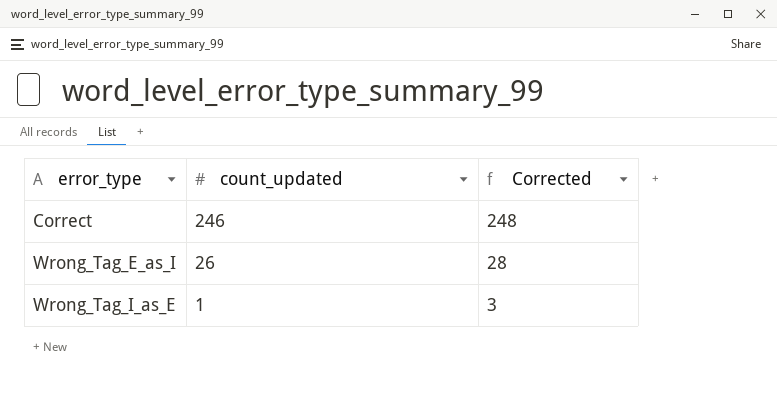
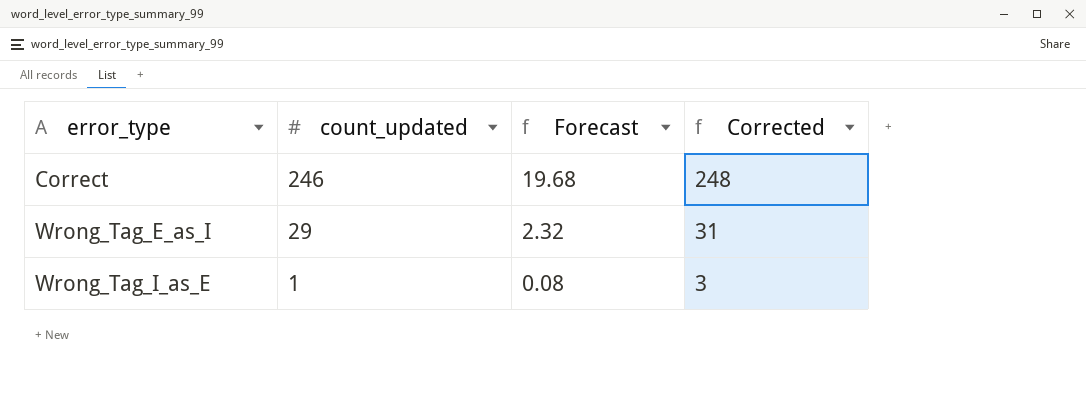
column Forecast | formula: none -> [count_updated] * 0.08
Wrong_Tag_E_as_I | count_updated: 26 -> 29
Wrong_Tag_E_as_I | Corrected: 28 -> 31

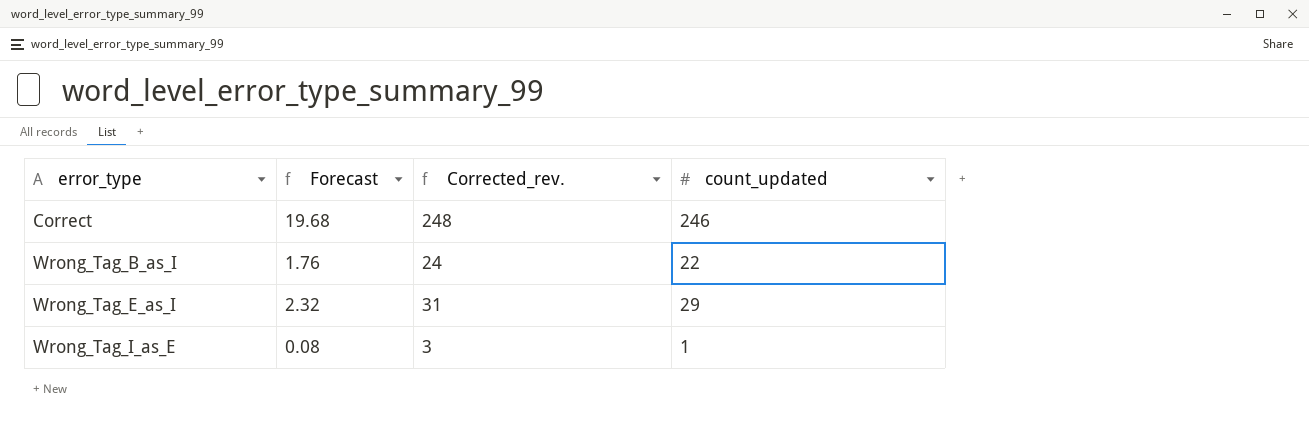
column name: Corrected -> Corrected_rev.
column count_updated | position: 2 -> 4
row Wrong_Tag_B_as_I: none -> 1.76 | 24 | 22

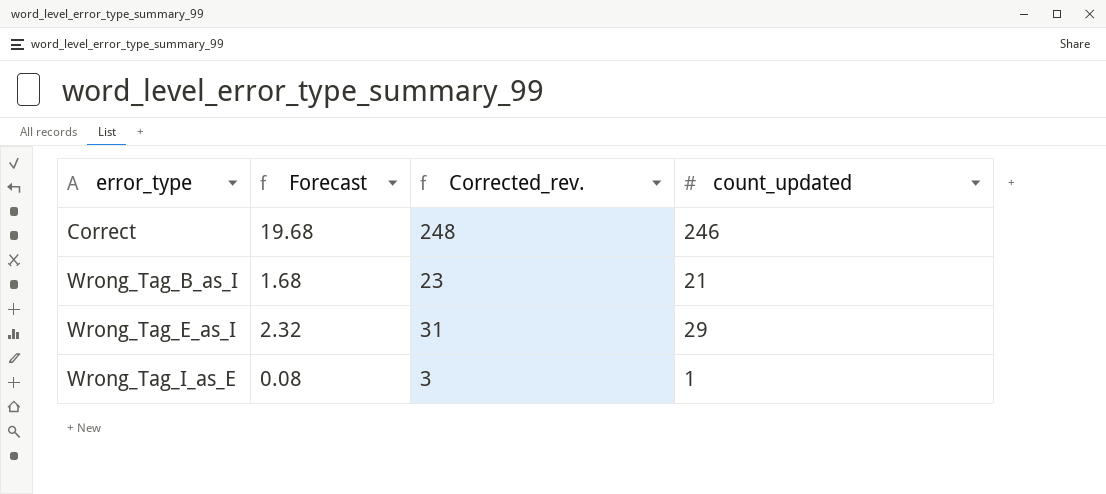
Wrong_Tag_B_as_I | Forecast: 1.76 -> 1.68
Wrong_Tag_B_as_I | Corrected_rev.: 24 -> 23
Wrong_Tag_B_as_I | count_updated: 22 -> 21

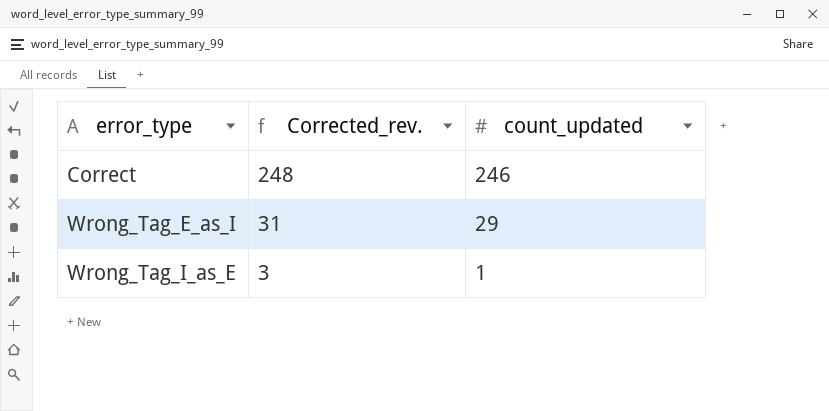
column Forecast | formula: [count_updated] * 0.08 -> none
row Wrong_Tag_B_as_I: 1.68 | 23 | 21 -> none

